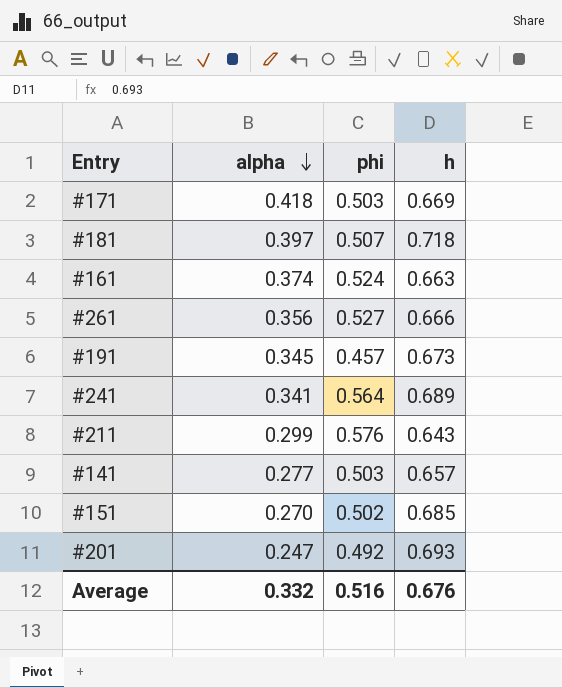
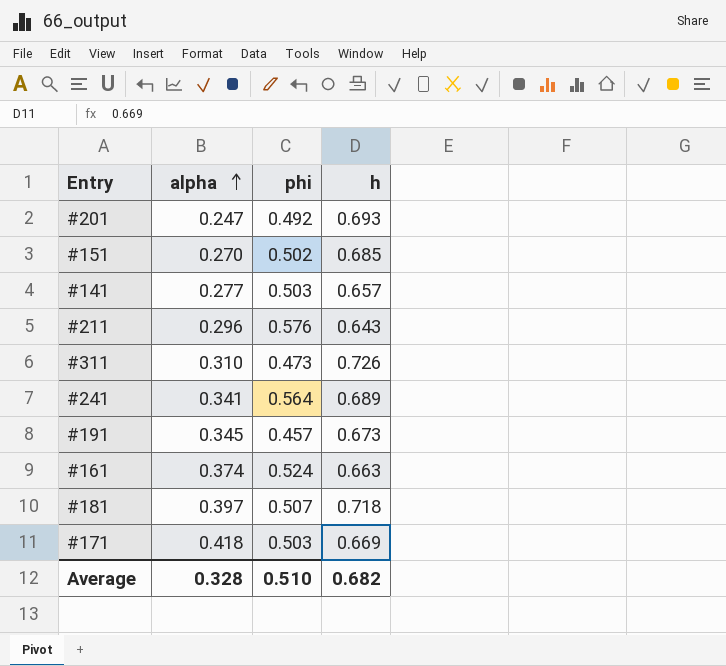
row order: alpha descending -> alpha ascending
row #261: 0.356 | 0.527 | 0.666 -> none
#211 | alpha: 0.299 -> 0.296
row #311: none -> 0.310 | 0.473 | 0.726
Average | alpha: 0.332 -> 0.328
Average | phi: 0.516 -> 0.510
Average | h: 0.676 -> 0.682

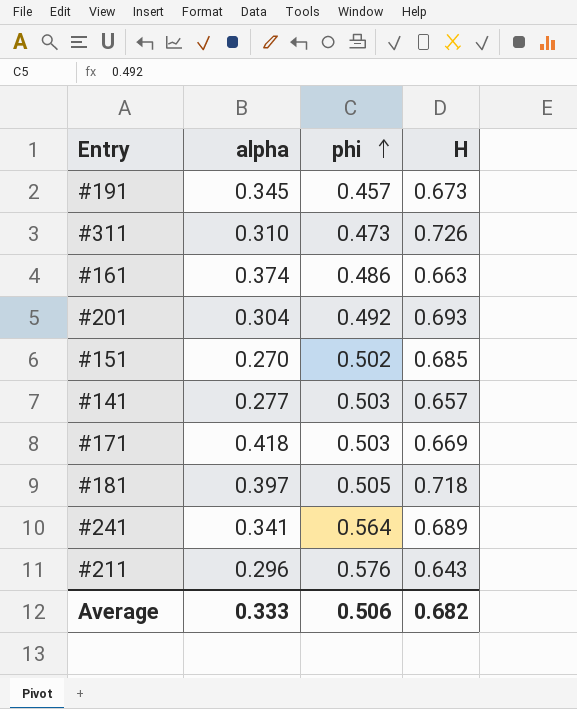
row order: alpha ascending -> phi ascending
column name: h -> H
#161 | phi: 0.524 -> 0.486
#201 | alpha: 0.247 -> 0.304
#181 | phi: 0.507 -> 0.505
Average | alpha: 0.328 -> 0.333
Average | phi: 0.510 -> 0.506

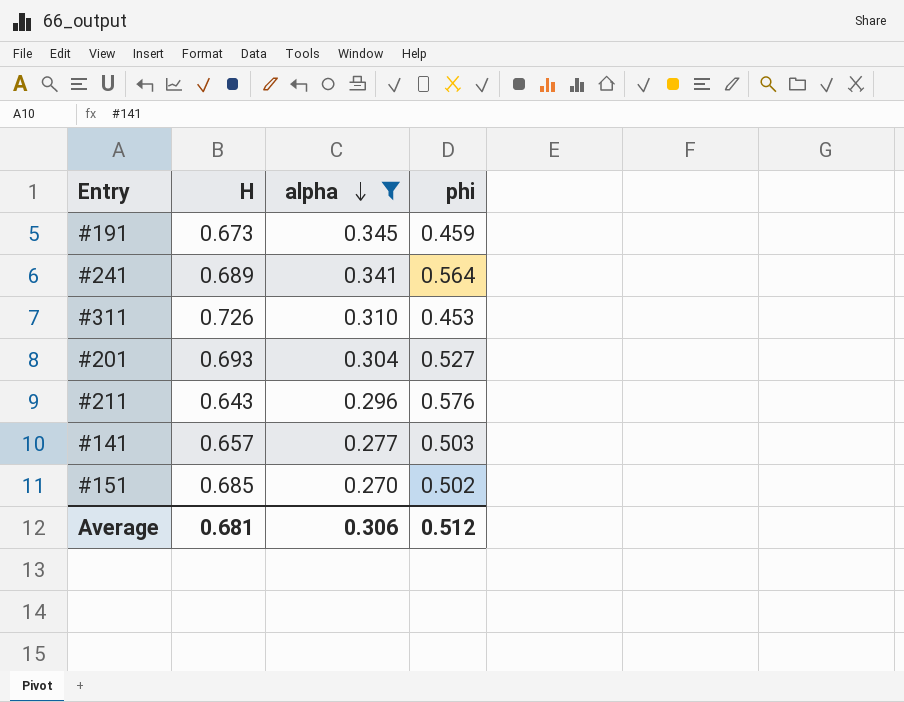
filter: none -> alpha <= 0.345
row order: phi ascending -> alpha descending
column H | position: 4 -> 2
#191 | phi: 0.457 -> 0.459
#311 | phi: 0.473 -> 0.453
#201 | phi: 0.492 -> 0.527
Average | H: 0.682 -> 0.681
Average | alpha: 0.333 -> 0.306
Average | phi: 0.506 -> 0.512

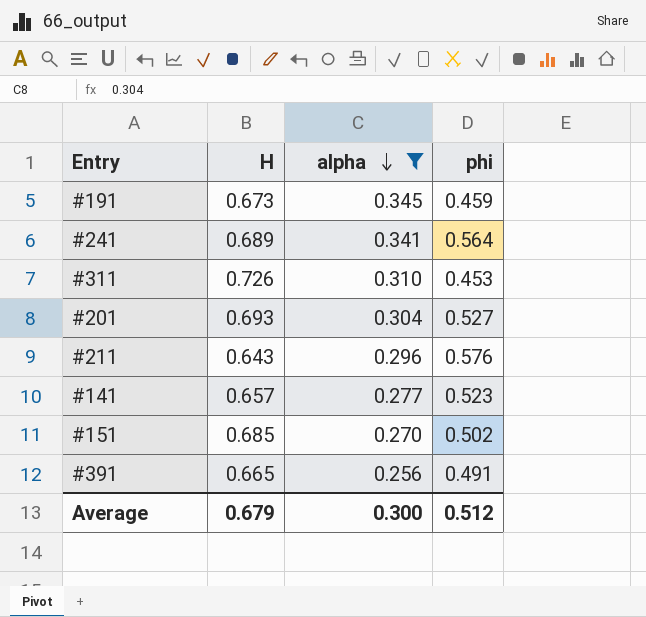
#141 | phi: 0.503 -> 0.523
row #391: none -> 0.665 | 0.256 | 0.491
Average | H: 0.681 -> 0.679
Average | alpha: 0.306 -> 0.300

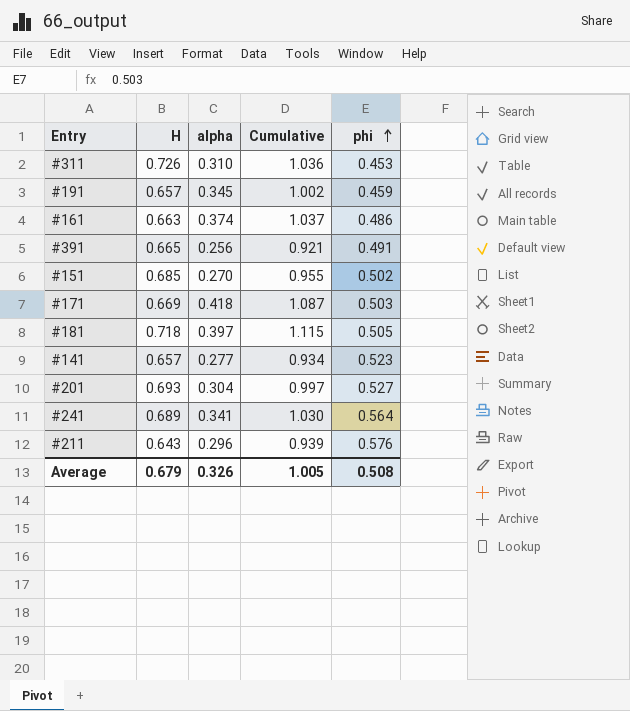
filter: alpha <= 0.345 -> none
row order: alpha descending -> phi ascending
column Cumulative | formula: none -> [H] + [alpha]
#191 | H: 0.673 -> 0.657
Average | alpha: 0.300 -> 0.326
Average | phi: 0.512 -> 0.508

